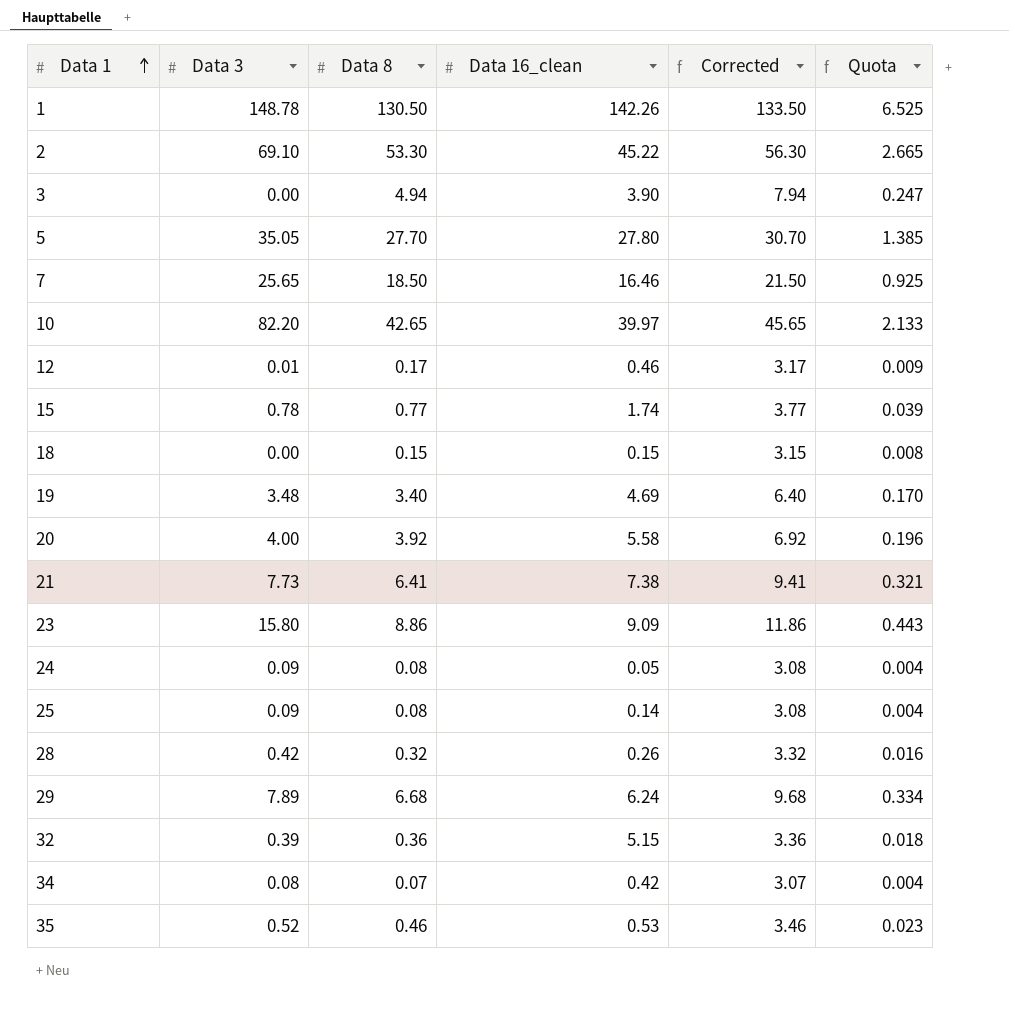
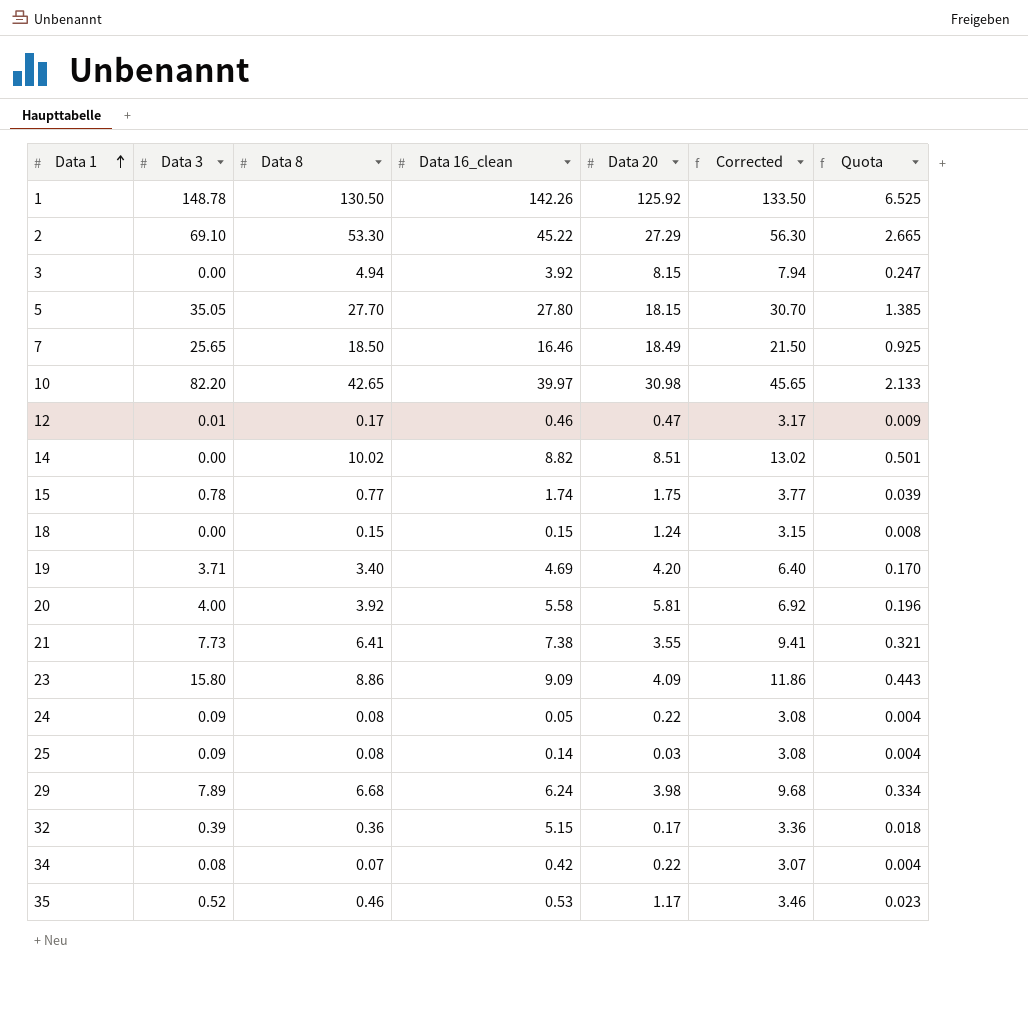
column Data 20 | position: none -> 5
row 28: 0.42 | 0.32 | 0.26 | 3.32 | 0.016 -> none
3 | Data 16_clean: 3.90 -> 3.92
row 14: none -> 0.00 | 10.02 | 8.82 | 8.51 | 13.02 | 0.501
19 | Data 3: 3.48 -> 3.71

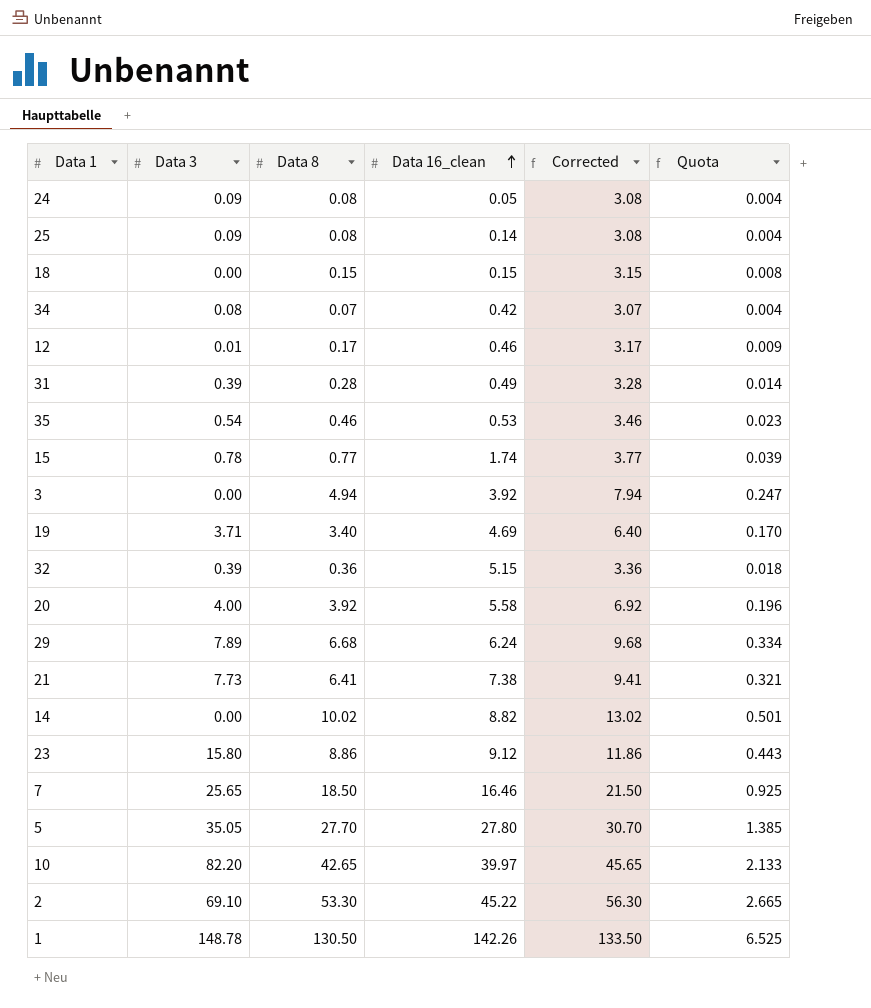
row order: Data 1 ascending -> Data 16_clean ascending
column Data 20 | position: 5 -> none
row 31: none -> 0.39 | 0.28 | 0.49 | 3.28 | 0.014
35 | Data 3: 0.52 -> 0.54
23 | Data 16_clean: 9.09 -> 9.12

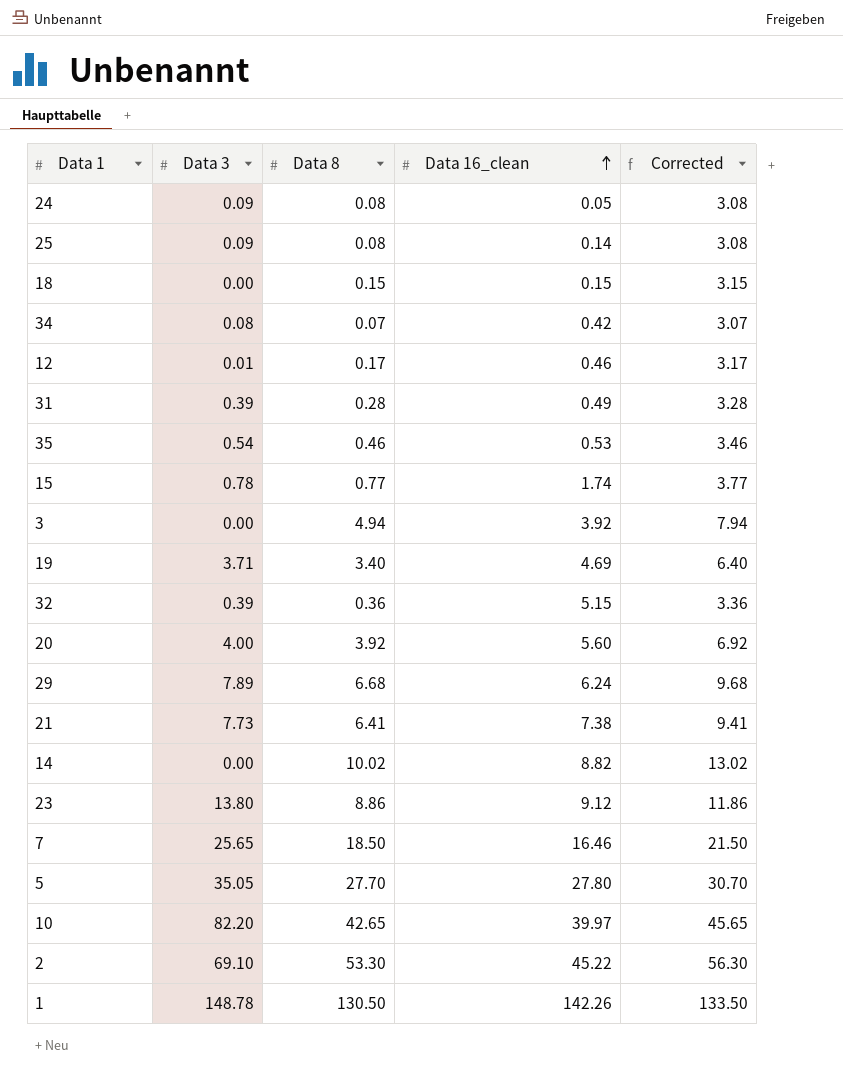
column Quota | formula: [Data 8] * 0.05 -> none
20 | Data 16_clean: 5.58 -> 5.60
23 | Data 3: 15.80 -> 13.80

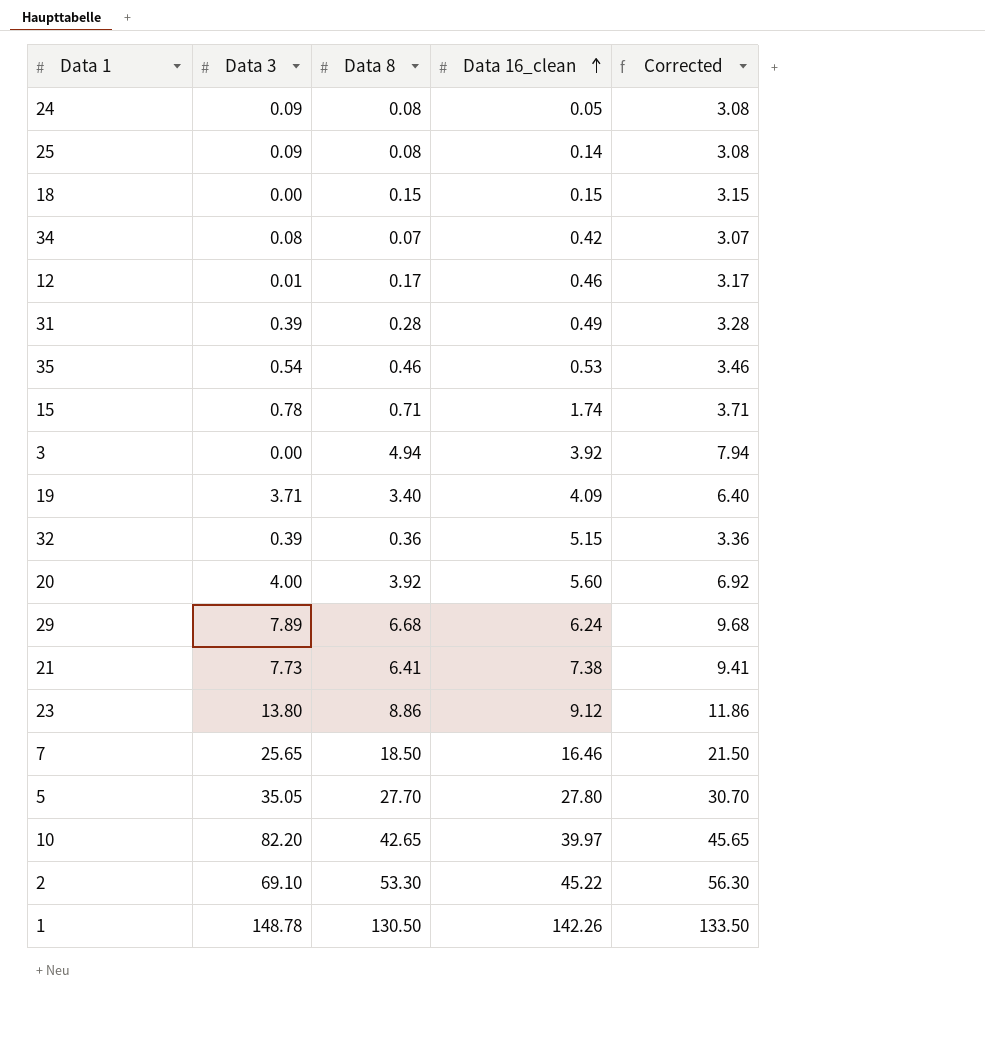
row 14: 0.00 | 10.02 | 8.82 | 13.02 -> none
15 | Data 8: 0.77 -> 0.71
15 | Corrected: 3.77 -> 3.71
19 | Data 16_clean: 4.69 -> 4.09

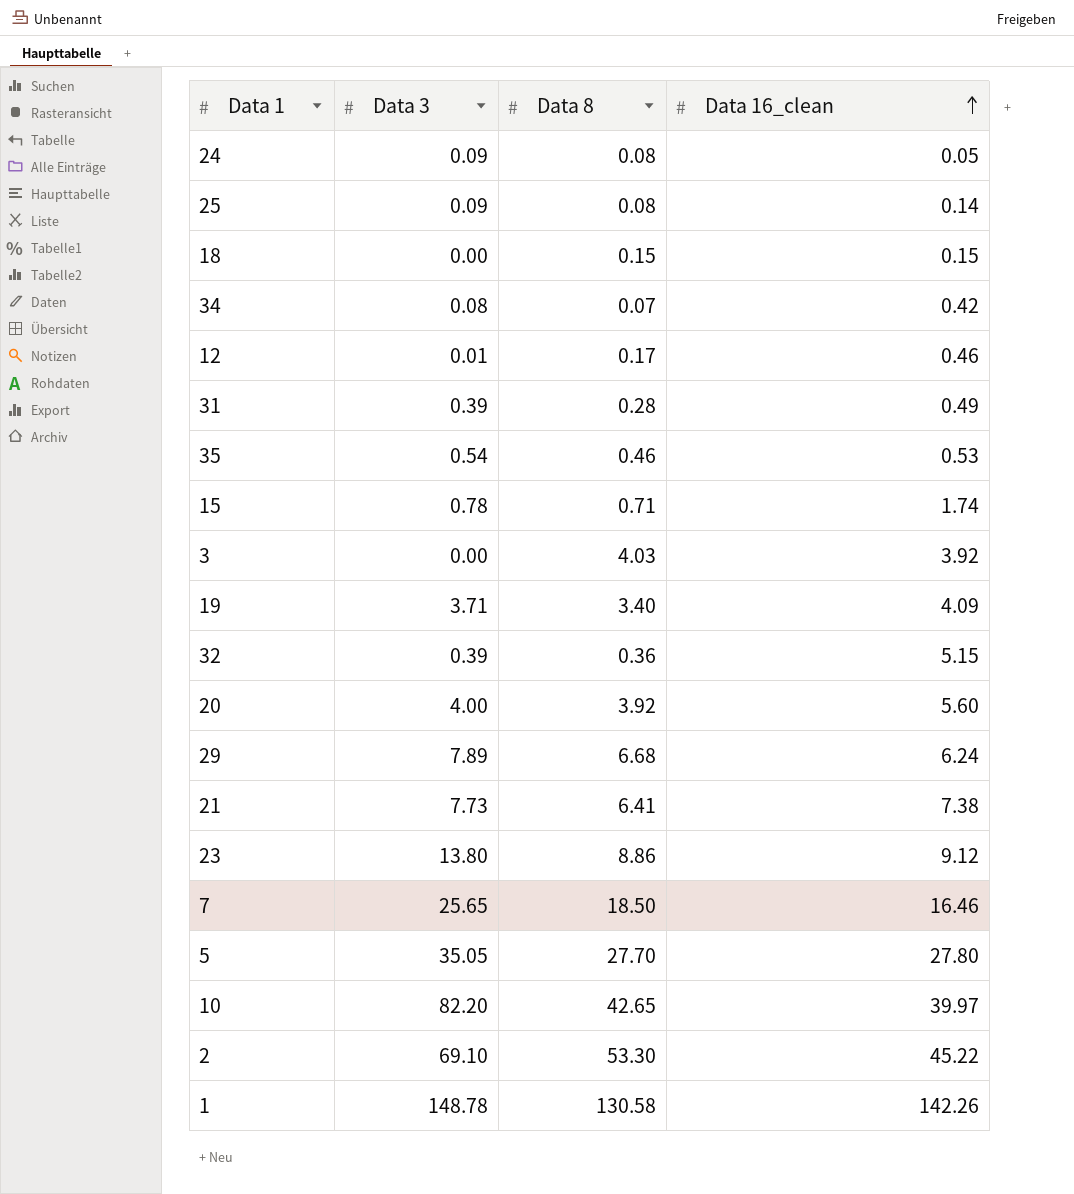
column Corrected | formula: [Data 8] + 3 -> none
3 | Data 8: 4.94 -> 4.03
1 | Data 8: 130.50 -> 130.58

